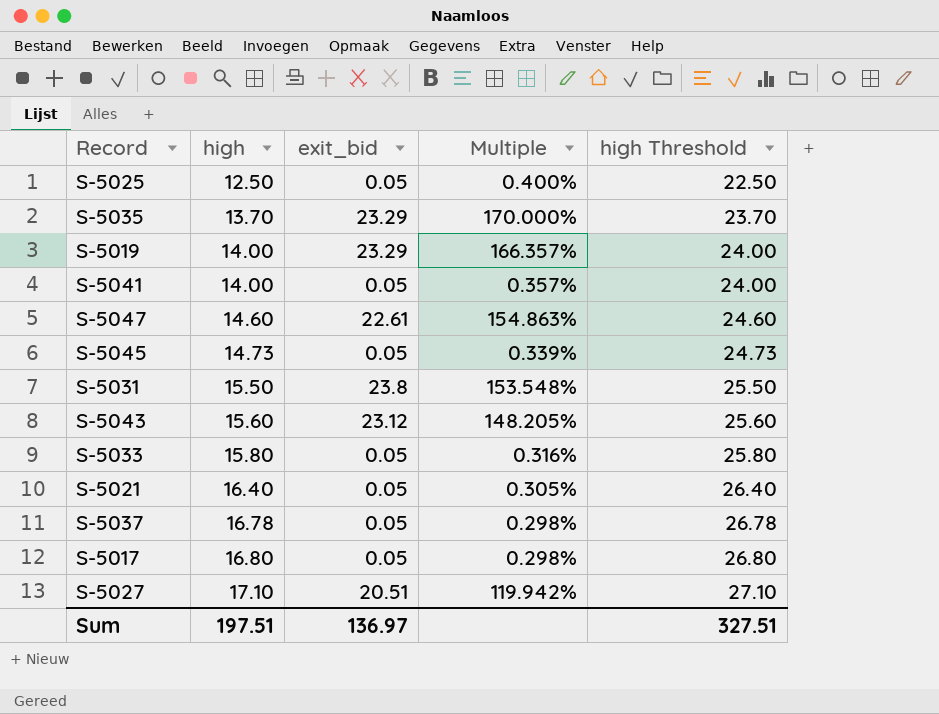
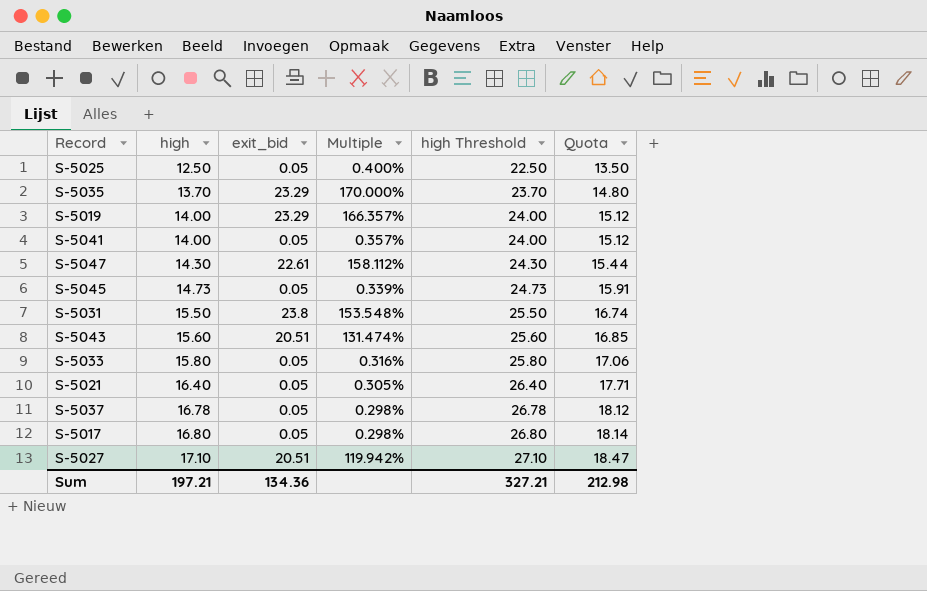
column Quota | formula: none -> [high] * 1.08
S-5047 | high: 14.60 -> 14.30
S-5047 | Multiple: 154.863% -> 158.112%
S-5047 | high Threshold: 24.60 -> 24.30
S-5043 | exit_bid: 23.12 -> 20.51
S-5043 | Multiple: 148.205% -> 131.474%
Sum | high: 197.51 -> 197.21
Sum | exit_bid: 136.97 -> 134.36
Sum | high Threshold: 327.51 -> 327.21

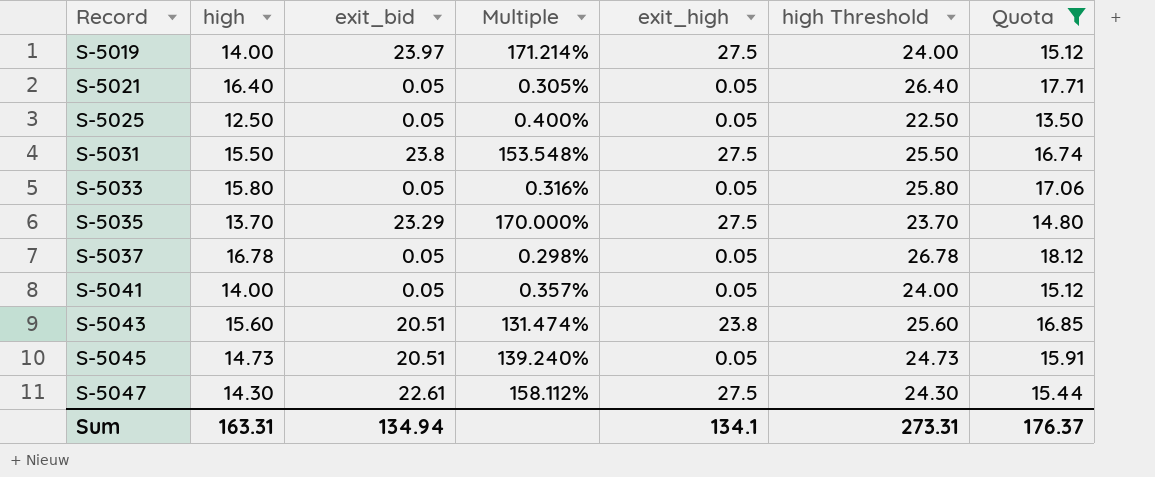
filter: none -> Quota <= 18.12
row order: high ascending -> Record ascending
column exit_high | position: none -> 5
S-5019 | exit_bid: 23.29 -> 23.97
S-5019 | Multiple: 166.357% -> 171.214%
S-5045 | exit_bid: 0.05 -> 20.51
S-5045 | Multiple: 0.339% -> 139.240%
Sum | high: 197.21 -> 163.31
Sum | exit_bid: 134.36 -> 134.94
Sum | high Threshold: 327.21 -> 273.31
Sum | Quota: 212.98 -> 176.37

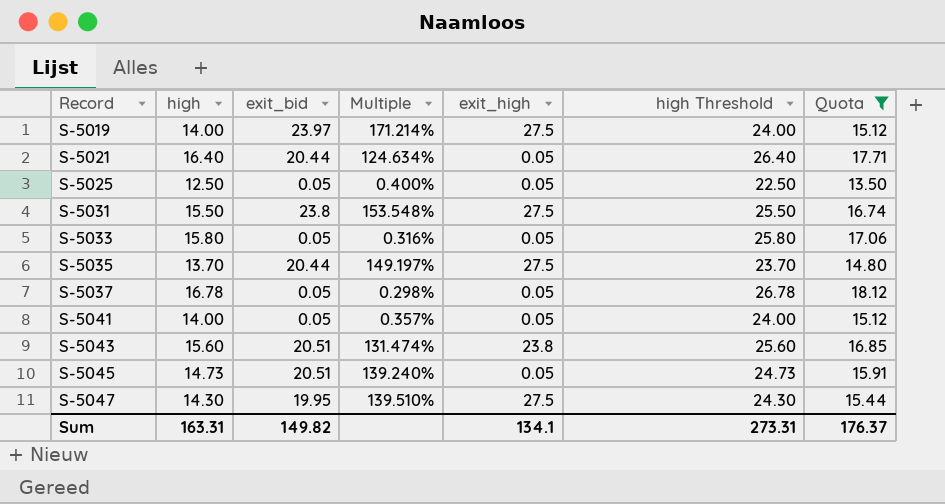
S-5021 | exit_bid: 0.05 -> 20.44
S-5021 | Multiple: 0.305% -> 124.634%
S-5035 | exit_bid: 23.29 -> 20.44
S-5035 | Multiple: 170.000% -> 149.197%
S-5047 | exit_bid: 22.61 -> 19.95
S-5047 | Multiple: 158.112% -> 139.510%
Sum | exit_bid: 134.94 -> 149.82

